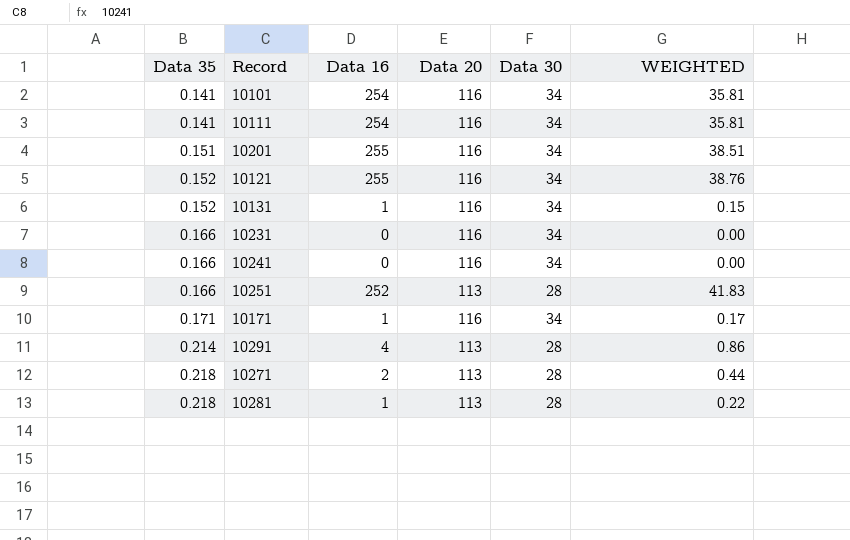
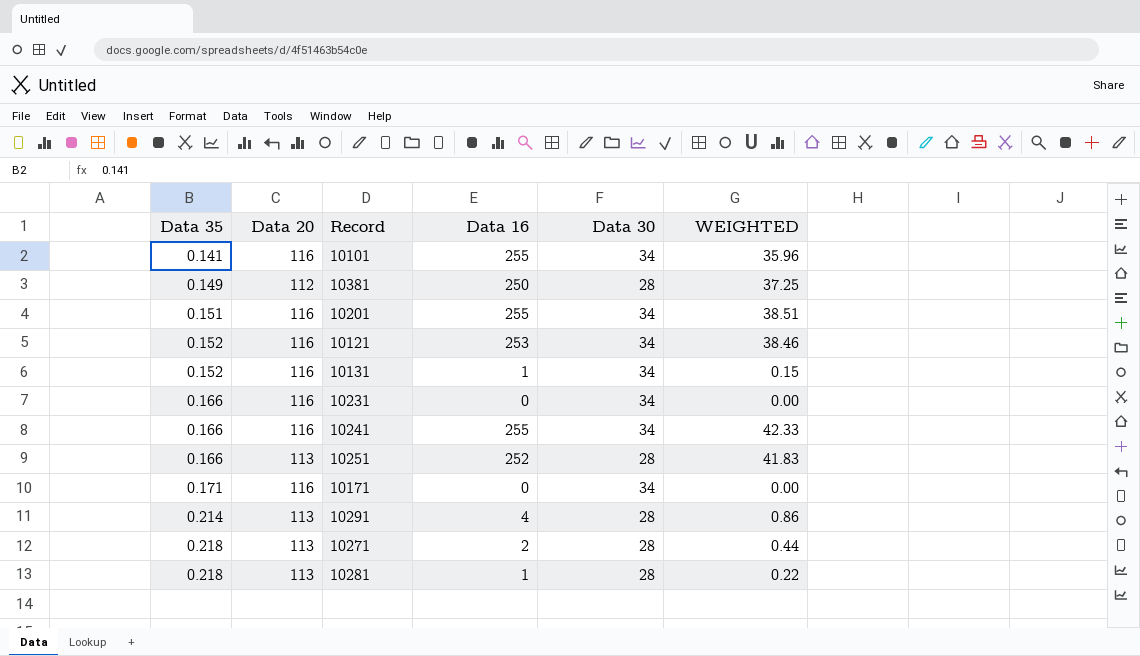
column Data 20 | position: 4 -> 2
row 10111: 0.141 | 254 | 116 | 34 | 35.81 -> none
10101 | Data 16: 254 -> 255
10101 | WEIGHTED: 35.81 -> 35.96
row 10381: none -> 0.149 | 112 | 250 | 28 | 37.25
10121 | Data 16: 255 -> 253
10121 | WEIGHTED: 38.76 -> 38.46
10241 | Data 16: 0 -> 255
10241 | WEIGHTED: 0.00 -> 42.33
10171 | Data 16: 1 -> 0
10171 | WEIGHTED: 0.17 -> 0.00

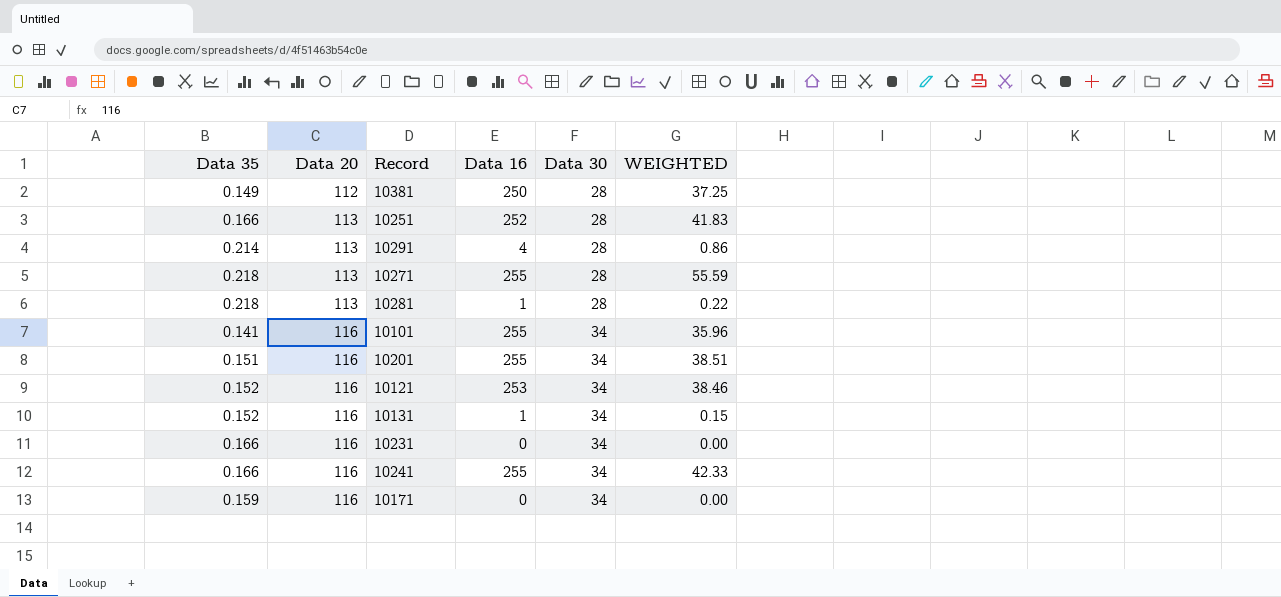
row order: Data 35 ascending -> Data 20 ascending
10271 | Data 16: 2 -> 255
10271 | WEIGHTED: 0.44 -> 55.59
10171 | Data 35: 0.171 -> 0.159

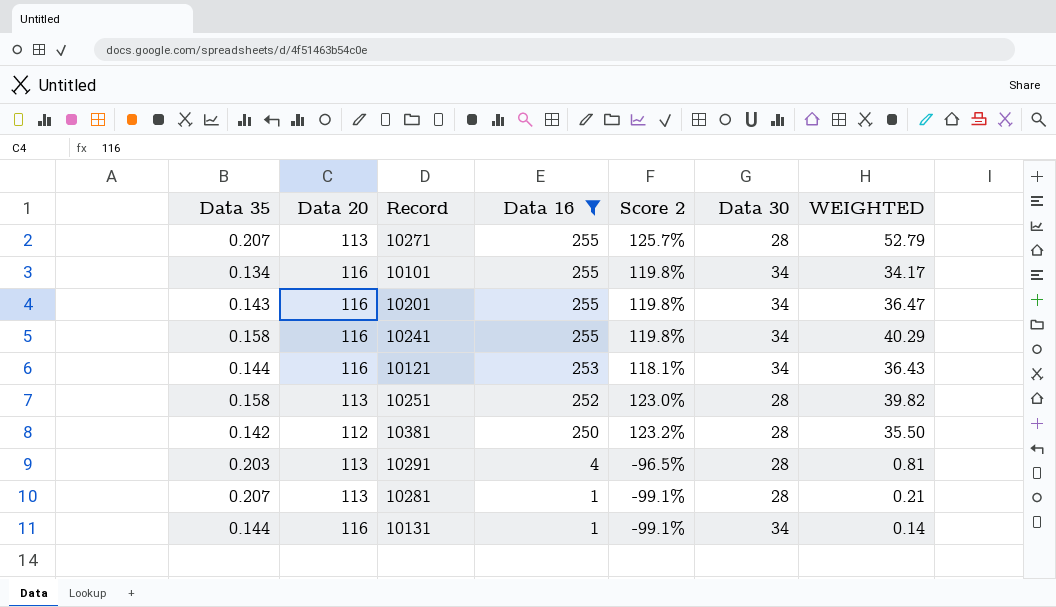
filter: none -> Data 16 != 0
row order: Data 20 ascending -> Data 16 descending
column Score 2 | formula: none -> ([Data 16] - [Data 20]) / [Data 20]
10271 | Data 35: 0.218 -> 0.207
10271 | WEIGHTED: 55.59 -> 52.79
10101 | Data 35: 0.141 -> 0.134
10101 | WEIGHTED: 35.96 -> 34.17
10201 | Data 35: 0.151 -> 0.143
10201 | WEIGHTED: 38.51 -> 36.47
10241 | Data 35: 0.166 -> 0.158
10241 | WEIGHTED: 42.33 -> 40.29
10121 | Data 35: 0.152 -> 0.144
10121 | WEIGHTED: 38.46 -> 36.43
10251 | Data 35: 0.166 -> 0.158
10251 | WEIGHTED: 41.83 -> 39.82
10381 | Data 35: 0.149 -> 0.142
10381 | WEIGHTED: 37.25 -> 35.50
10291 | Data 35: 0.214 -> 0.203
10291 | WEIGHTED: 0.86 -> 0.81
10281 | Data 35: 0.218 -> 0.207
10281 | WEIGHTED: 0.22 -> 0.21
10131 | Data 35: 0.152 -> 0.144
10131 | WEIGHTED: 0.15 -> 0.14

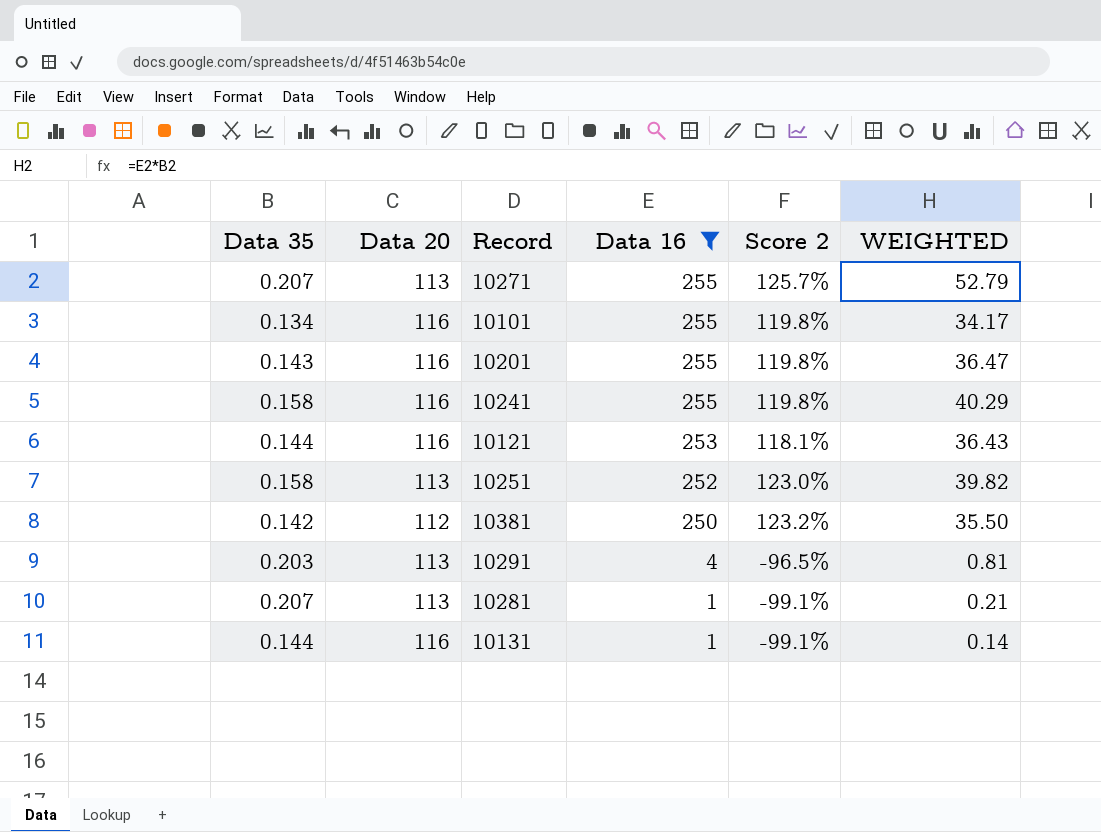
column Data 30 | position: 6 -> none

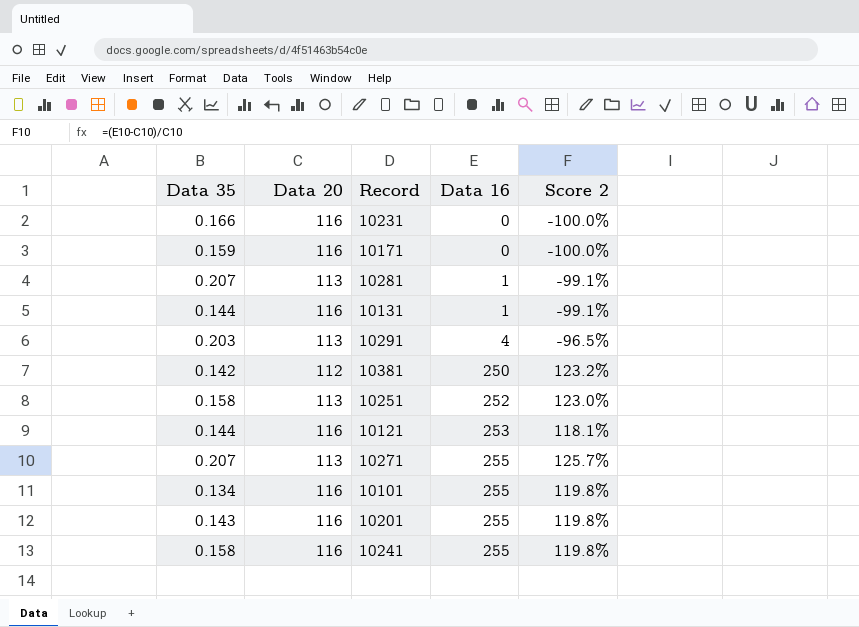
filter: Data 16 != 0 -> none
row order: Data 16 descending -> Data 16 ascending
column WEIGHTED | formula: [Data 35] * [Data 16] -> none

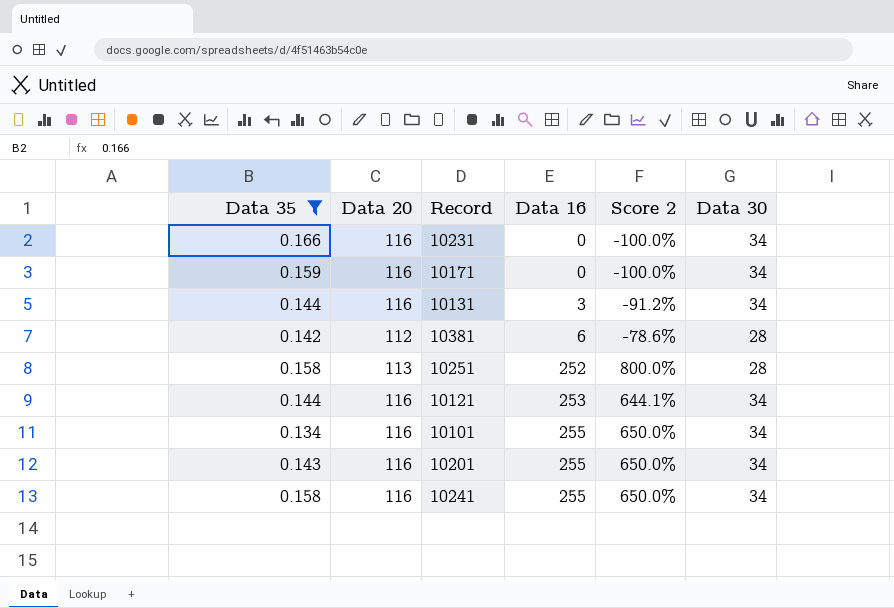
filter: none -> Data 35 <= 0.166
column Score 2 | formula: ([Data 16] - [Data 20]) / [Data 20] -> ([Data 16] - [Data 30]) / [Data 30]
column Data 30 | position: none -> 6
10131 | Data 16: 1 -> 3
10381 | Data 16: 250 -> 6

